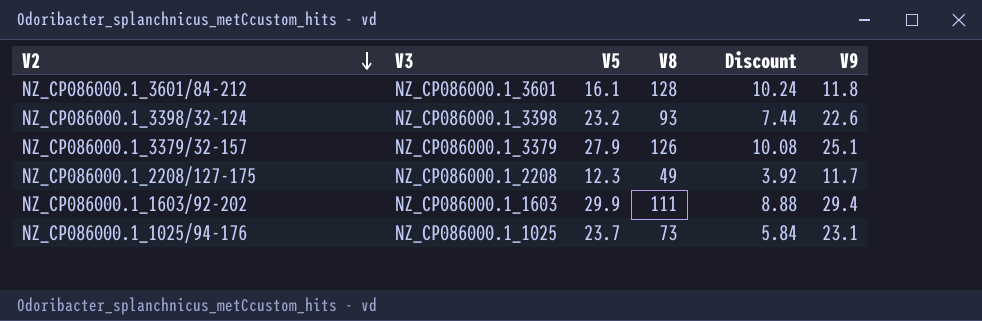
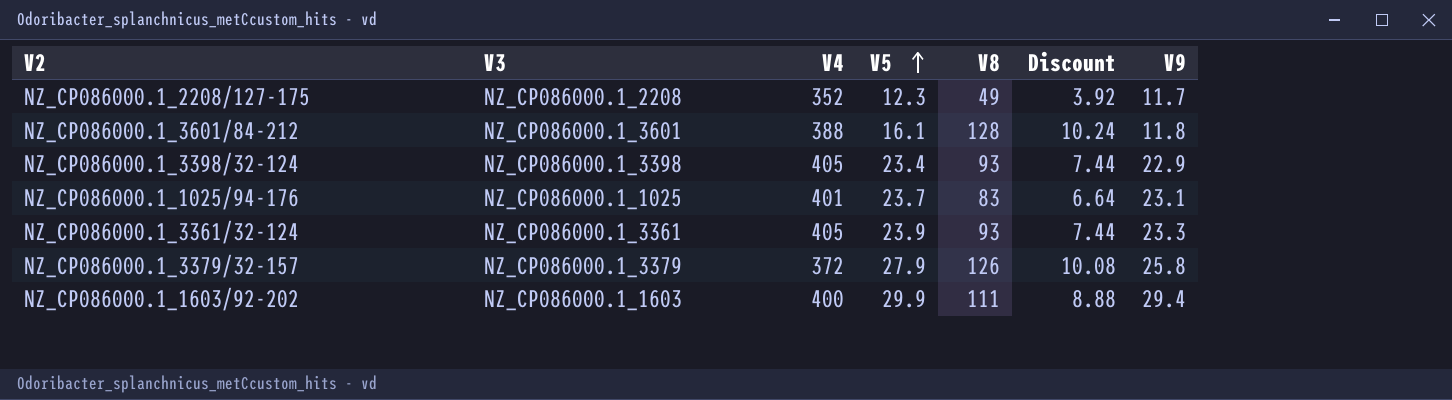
row order: V2 descending -> V5 ascending
column V4 | position: none -> 3
NZ_CP086000.1_3398/32-124 | V5: 23.2 -> 23.4
NZ_CP086000.1_3398/32-124 | V9: 22.6 -> 22.9
NZ_CP086000.1_1025/94-176 | V8: 73 -> 83
NZ_CP086000.1_1025/94-176 | Discount: 5.84 -> 6.64
row NZ_CP086000.1_3361/32-124: none -> NZ_CP086000.1_3361 | 405 | 23.9 | 93 | 7.44 | 23.3
NZ_CP086000.1_3379/32-157 | V9: 25.1 -> 25.8

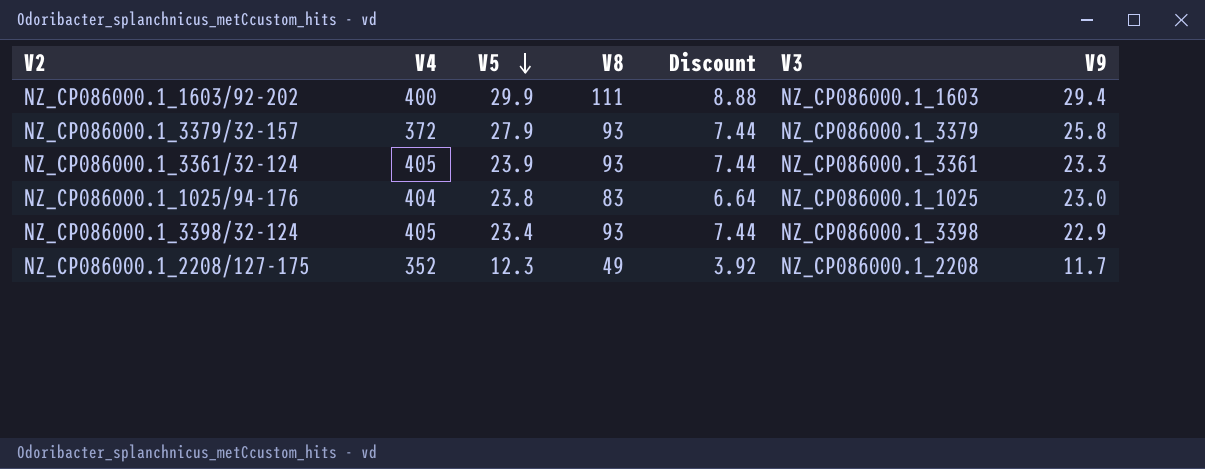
row order: V5 ascending -> V5 descending
column V3 | position: 2 -> 6
row NZ_CP086000.1_3601/84-212: NZ_CP086000.1_3601 | 388 | 16.1 | 128 | 10.24 | 11.8 -> none
NZ_CP086000.1_3379/32-157 | V8: 126 -> 93
NZ_CP086000.1_3379/32-157 | Discount: 10.08 -> 7.44
NZ_CP086000.1_1025/94-176 | V4: 401 -> 404
NZ_CP086000.1_1025/94-176 | V5: 23.7 -> 23.8
NZ_CP086000.1_1025/94-176 | V9: 23.1 -> 23.0

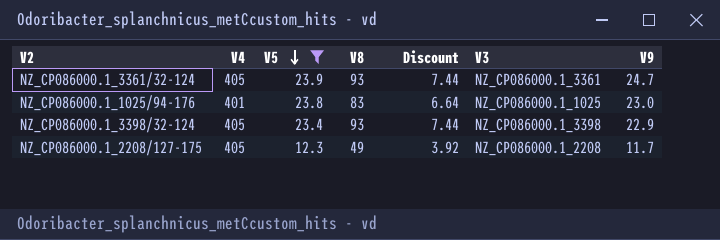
filter: none -> V5 <= 23.9
NZ_CP086000.1_3361/32-124 | V9: 23.3 -> 24.7
NZ_CP086000.1_1025/94-176 | V4: 404 -> 401
NZ_CP086000.1_2208/127-175 | V4: 352 -> 405

